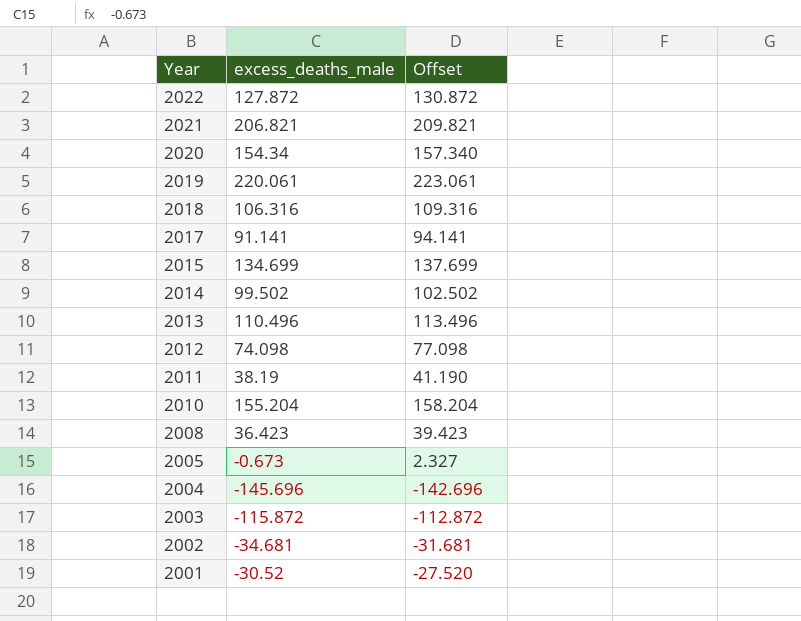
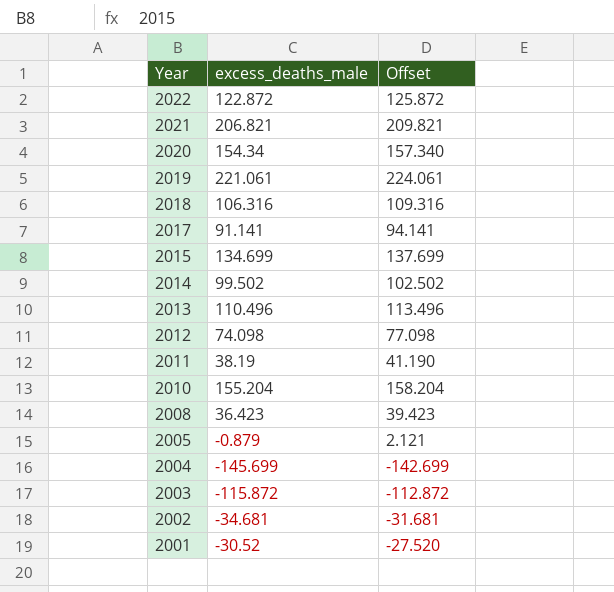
2022 | excess_deaths_male: 127.872 -> 122.872
2022 | Offset: 130.872 -> 125.872
2019 | excess_deaths_male: 220.061 -> 221.061
2019 | Offset: 223.061 -> 224.061
2005 | excess_deaths_male: -0.673 -> -0.879
2005 | Offset: 2.327 -> 2.121
2004 | excess_deaths_male: -145.696 -> -145.699
2004 | Offset: -142.696 -> -142.699

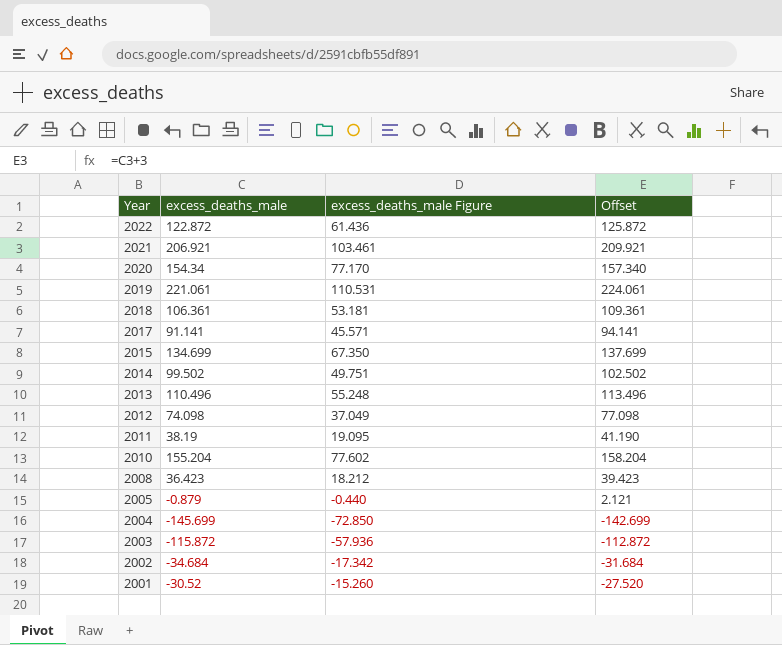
column excess_deaths_male Figure | formula: none -> [excess_deaths_male] * 0.5
2021 | excess_deaths_male: 206.821 -> 206.921
2021 | Offset: 209.821 -> 209.921
2018 | excess_deaths_male: 106.316 -> 106.361
2018 | Offset: 109.316 -> 109.361
2002 | excess_deaths_male: -34.681 -> -34.684
2002 | Offset: -31.681 -> -31.684

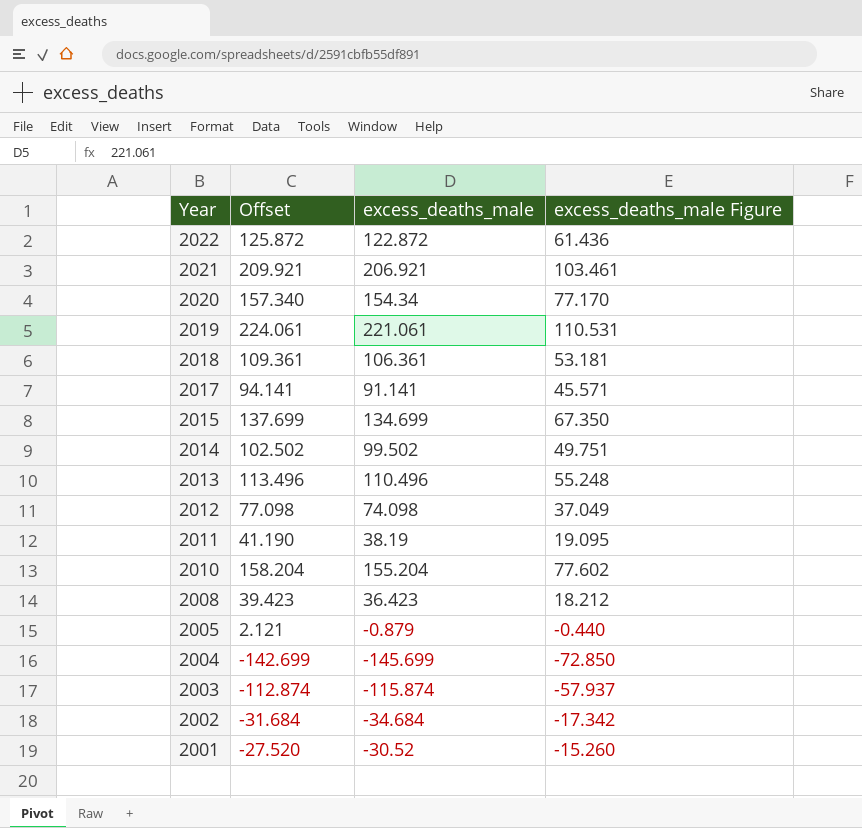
column Offset | position: 4 -> 2
2003 | Offset: -112.872 -> -112.874
2003 | excess_deaths_male: -115.872 -> -115.874
2003 | excess_deaths_male Figure: -57.936 -> -57.937

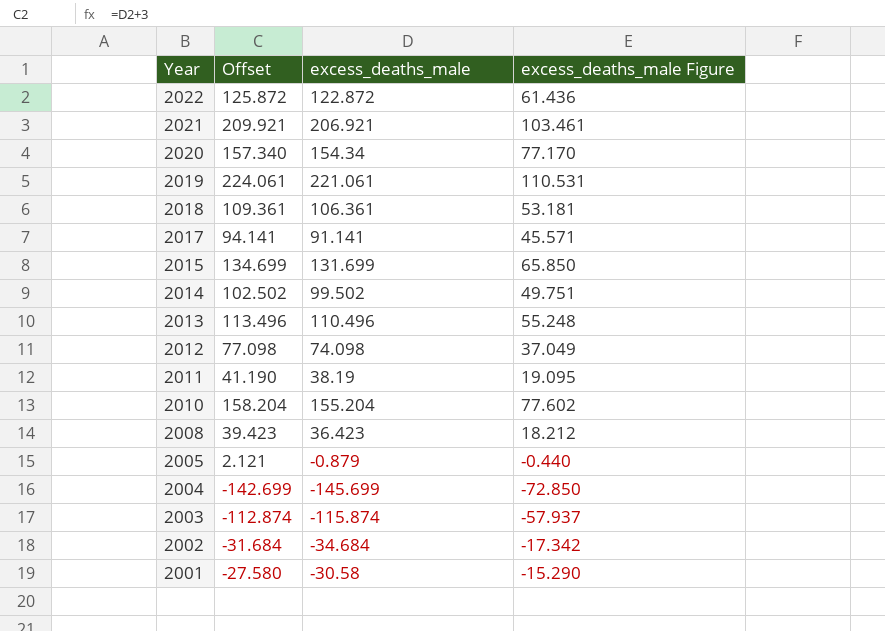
2015 | Offset: 137.699 -> 134.699
2015 | excess_deaths_male: 134.699 -> 131.699
2015 | excess_deaths_male Figure: 67.350 -> 65.850
2001 | Offset: -27.520 -> -27.580
2001 | excess_deaths_male: -30.52 -> -30.58
2001 | excess_deaths_male Figure: -15.260 -> -15.290

